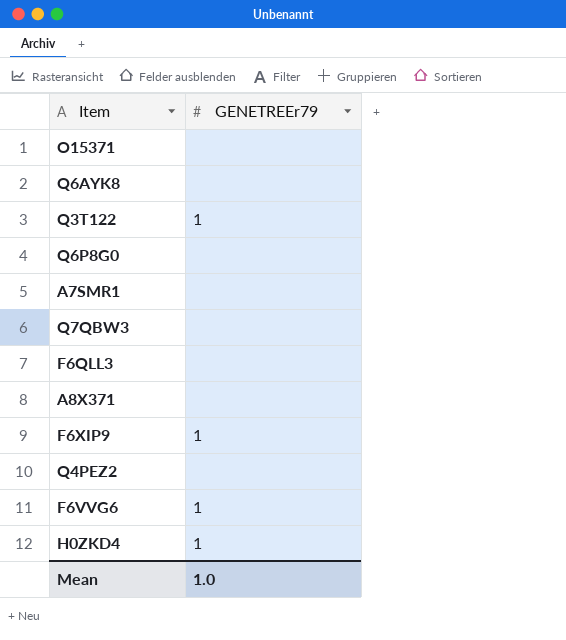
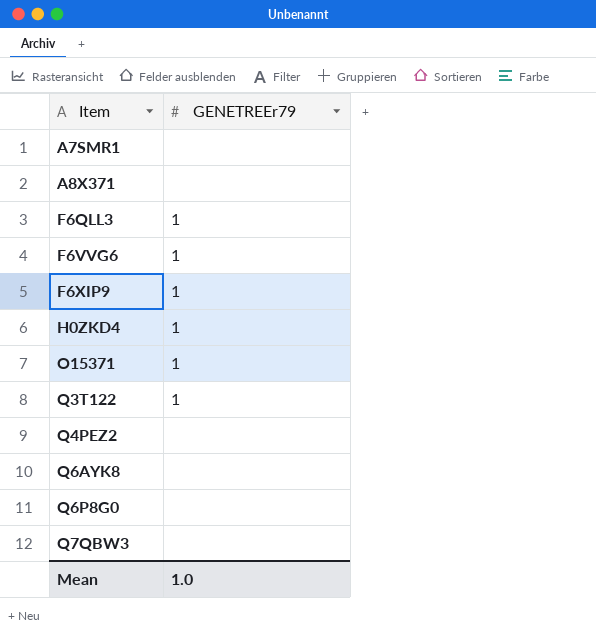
row order: none -> Item ascending
F6QLL3 | GENETREEr79: none -> 1
O15371 | GENETREEr79: none -> 1

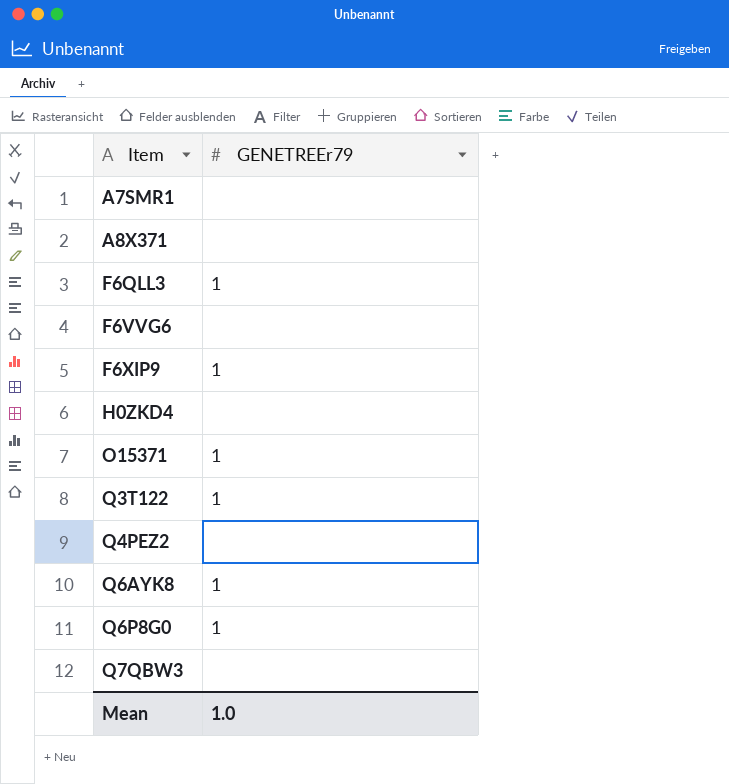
F6VVG6 | GENETREEr79: 1 -> none
H0ZKD4 | GENETREEr79: 1 -> none
Q6AYK8 | GENETREEr79: none -> 1
Q6P8G0 | GENETREEr79: none -> 1

